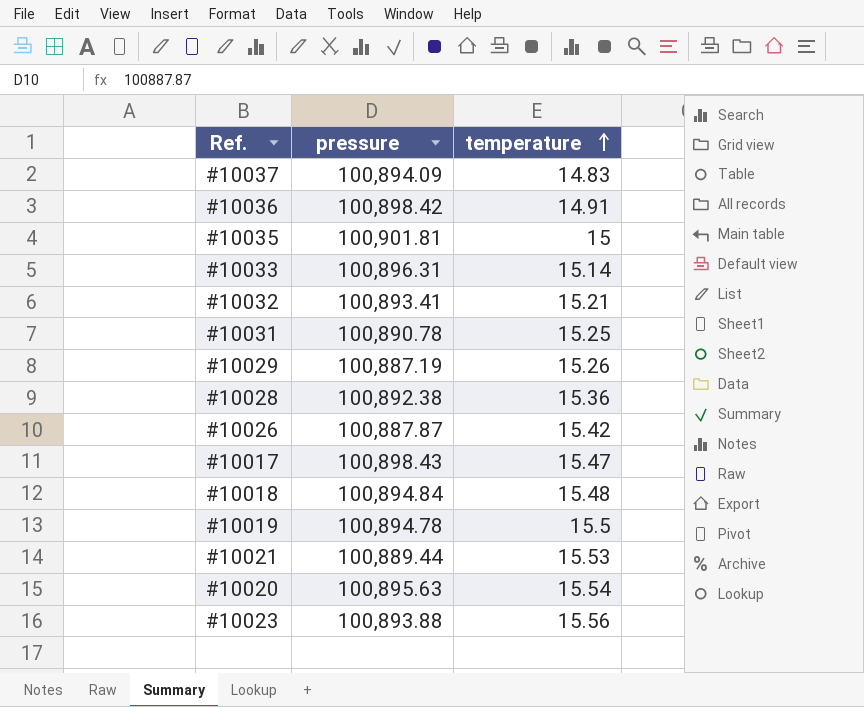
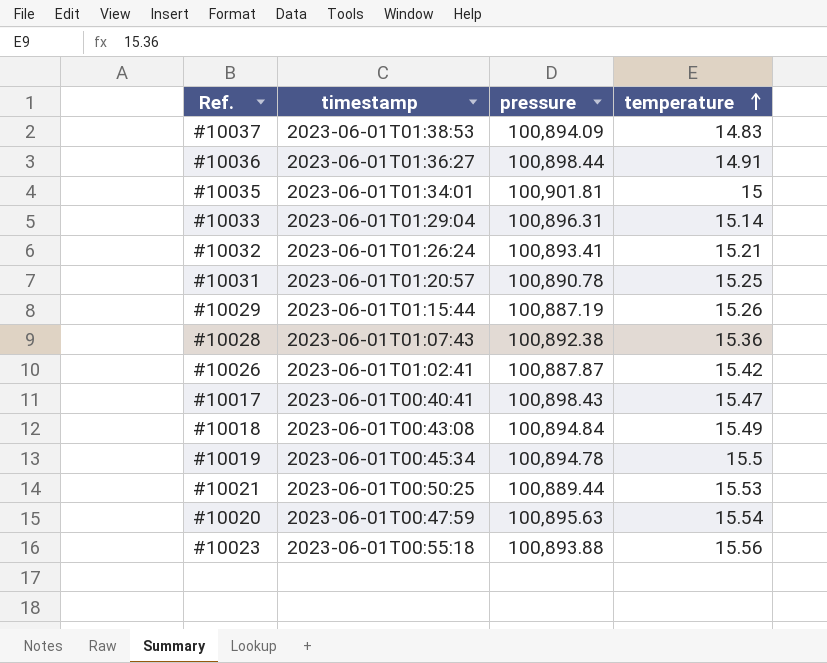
column timestamp | position: none -> 2
#10036 | pressure: 100,898.42 -> 100,898.44
#10018 | temperature: 15.48 -> 15.49

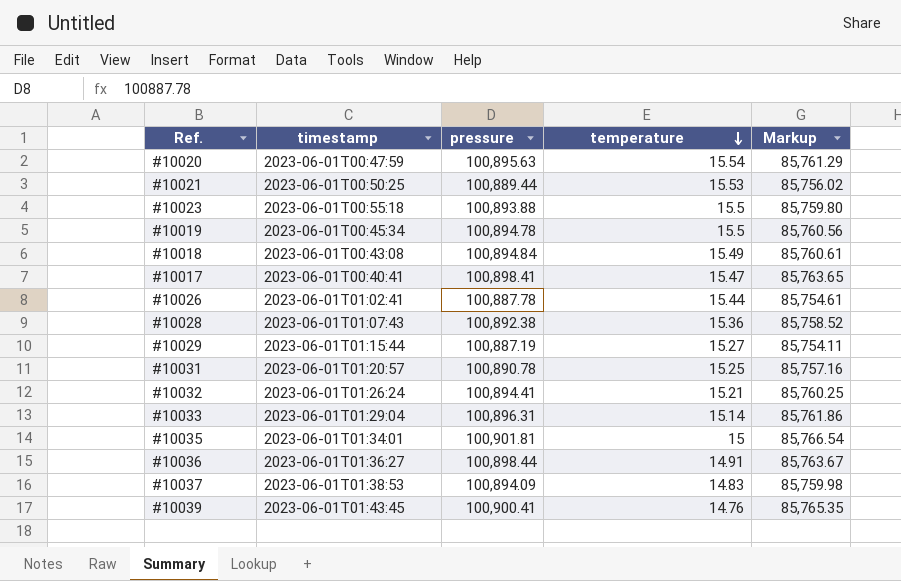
row order: temperature ascending -> temperature descending
column Markup | formula: none -> [pressure] * 0.85
#10023 | temperature: 15.56 -> 15.5
#10017 | pressure: 100,898.43 -> 100,898.41
#10026 | pressure: 100,887.87 -> 100,887.78
#10026 | temperature: 15.42 -> 15.44
#10029 | temperature: 15.26 -> 15.27
#10032 | pressure: 100,893.41 -> 100,894.41
row #10039: none -> 2023-06-01T01:43:45 | 100,900.41 | 14.76 | 85,765.35

